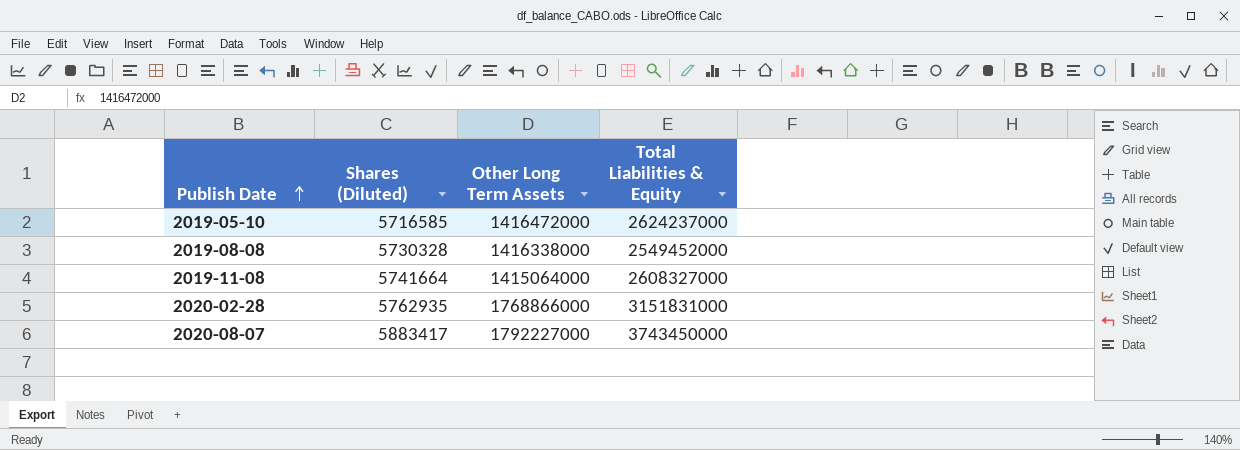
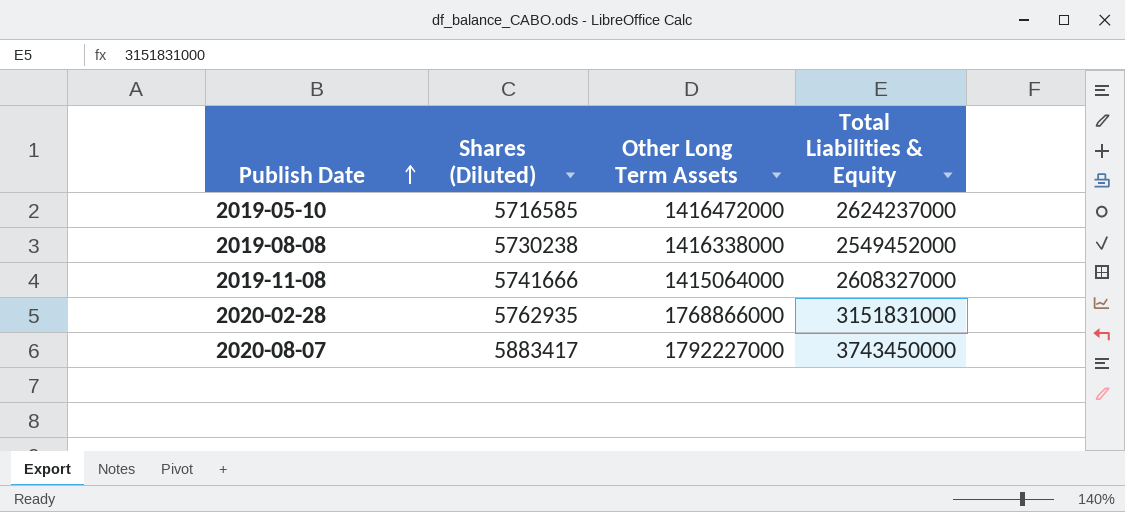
2019-08-08 | Shares (Diluted): 5730328 -> 5730238
2019-11-08 | Shares (Diluted): 5741664 -> 5741666

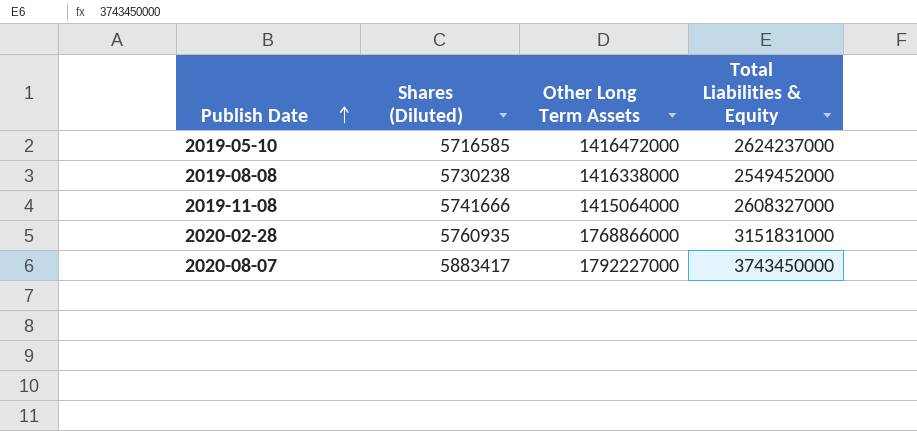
2020-02-28 | Shares (Diluted): 5762935 -> 5760935

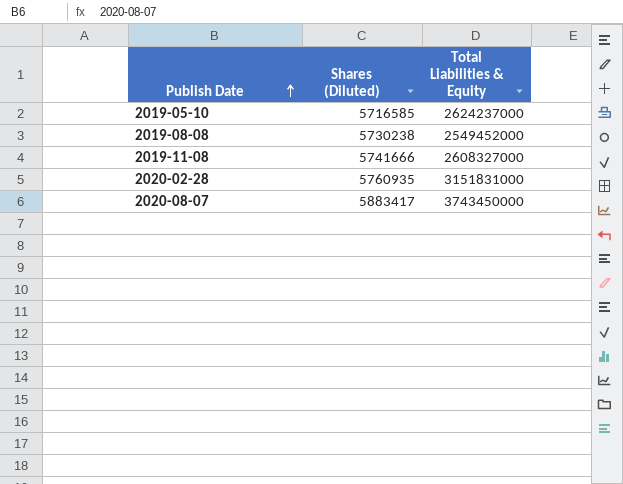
column Other Long Term Assets | position: 3 -> none

